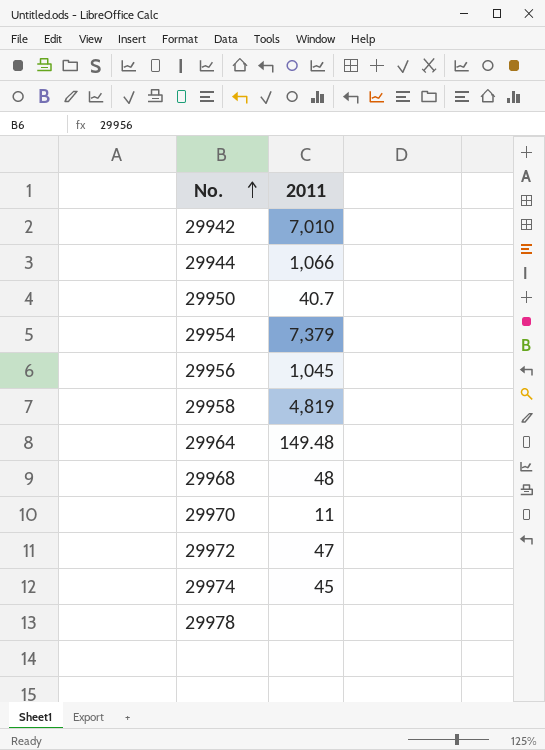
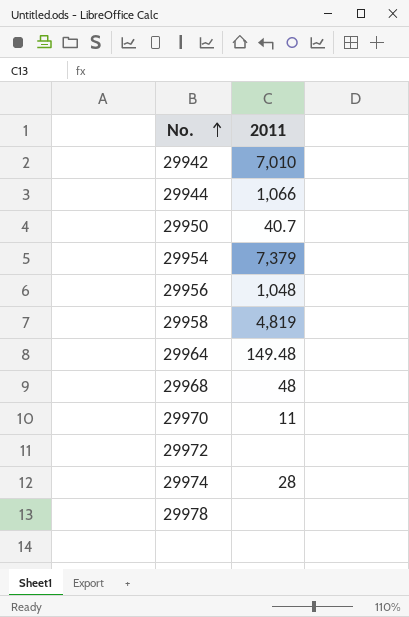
29956 | 2011: 1,045 -> 1,048
29972 | 2011: 47 -> none
29974 | 2011: 45 -> 28

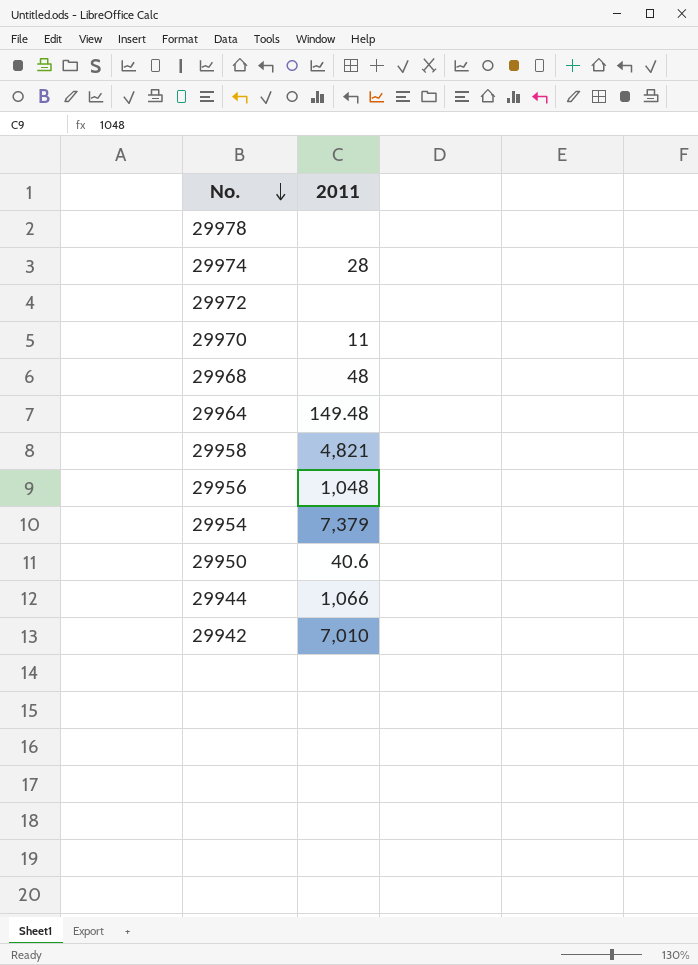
row order: No. ascending -> No. descending
29958 | 2011: 4,819 -> 4,821
29950 | 2011: 40.7 -> 40.6

